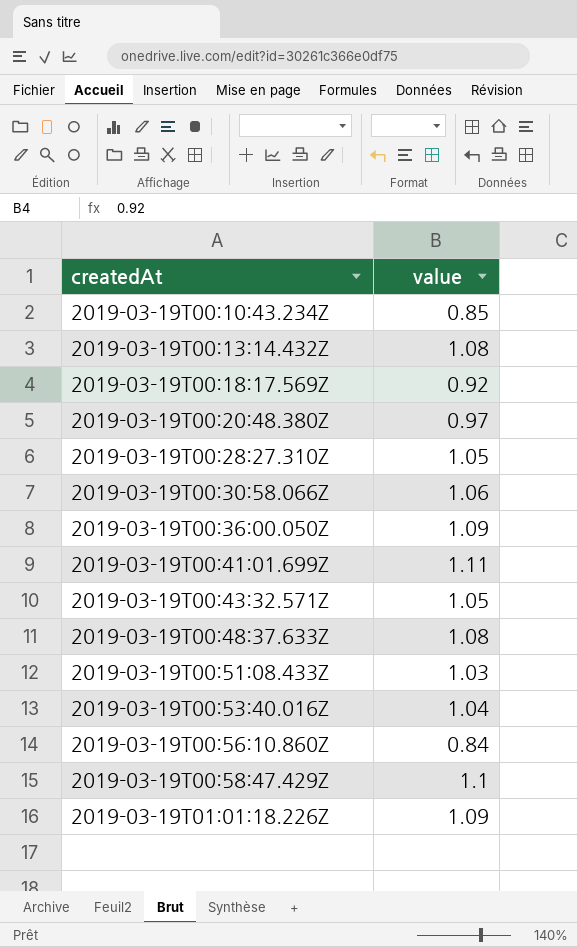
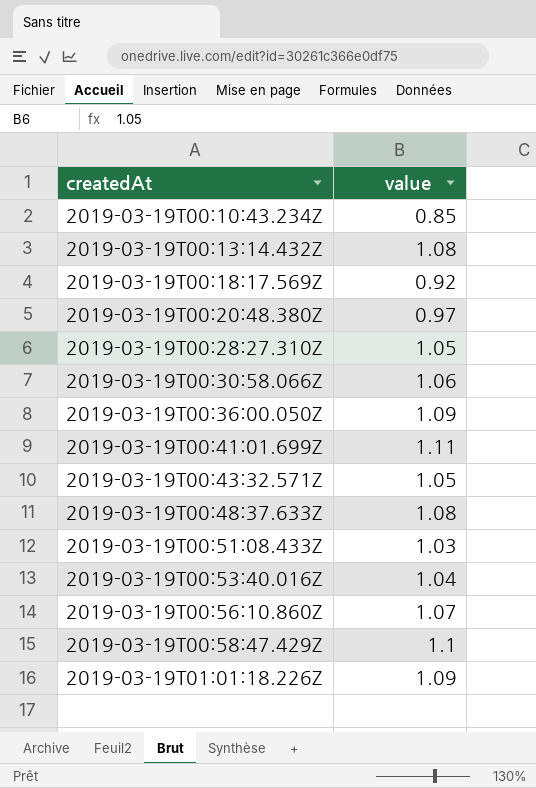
2019-03-19T00:56:10.860Z | value: 0.84 -> 1.07

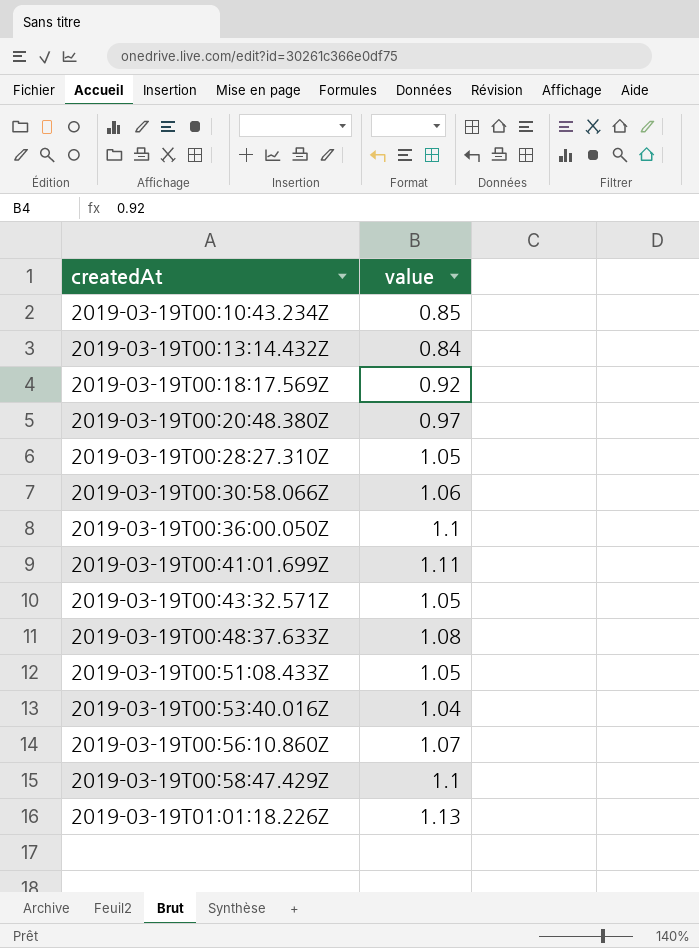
2019-03-19T00:13:14.432Z | value: 1.08 -> 0.84
2019-03-19T00:36:00.050Z | value: 1.09 -> 1.1
2019-03-19T00:51:08.433Z | value: 1.03 -> 1.05
2019-03-19T01:01:18.226Z | value: 1.09 -> 1.13

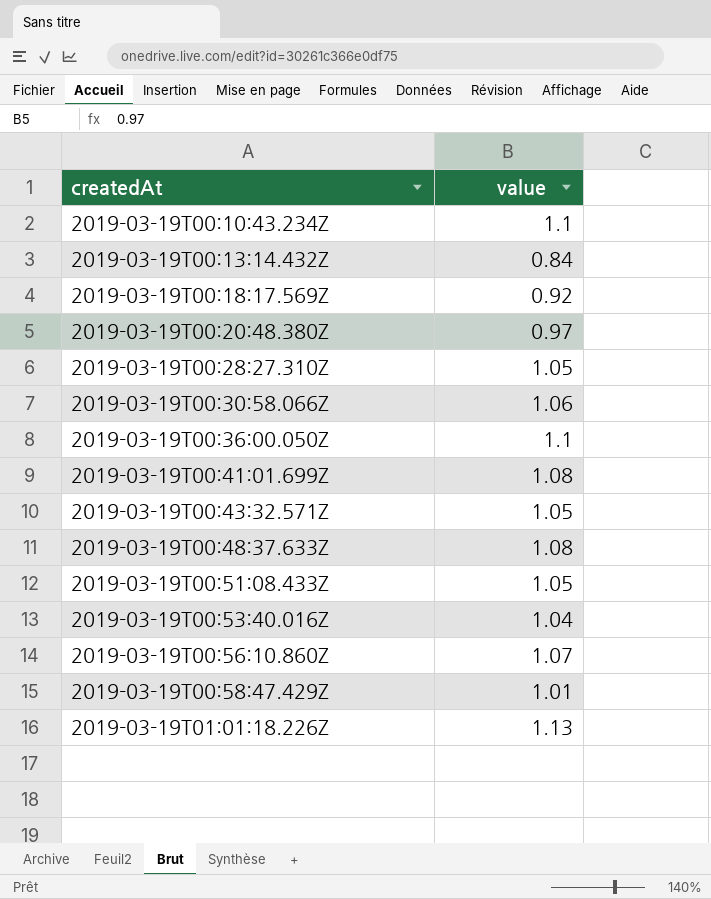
2019-03-19T00:10:43.234Z | value: 0.85 -> 1.1
2019-03-19T00:41:01.699Z | value: 1.11 -> 1.08
2019-03-19T00:58:47.429Z | value: 1.1 -> 1.01

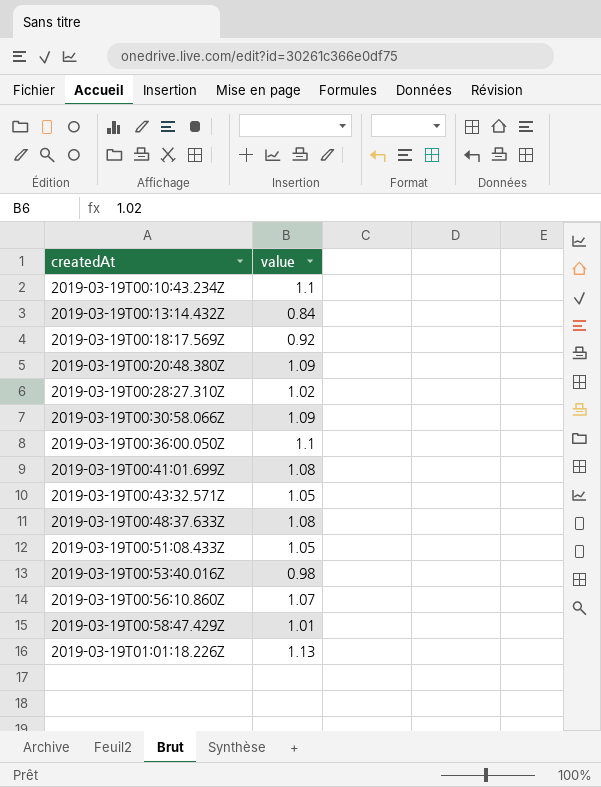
2019-03-19T00:20:48.380Z | value: 0.97 -> 1.09
2019-03-19T00:28:27.310Z | value: 1.05 -> 1.02
2019-03-19T00:30:58.066Z | value: 1.06 -> 1.09
2019-03-19T00:53:40.016Z | value: 1.04 -> 0.98

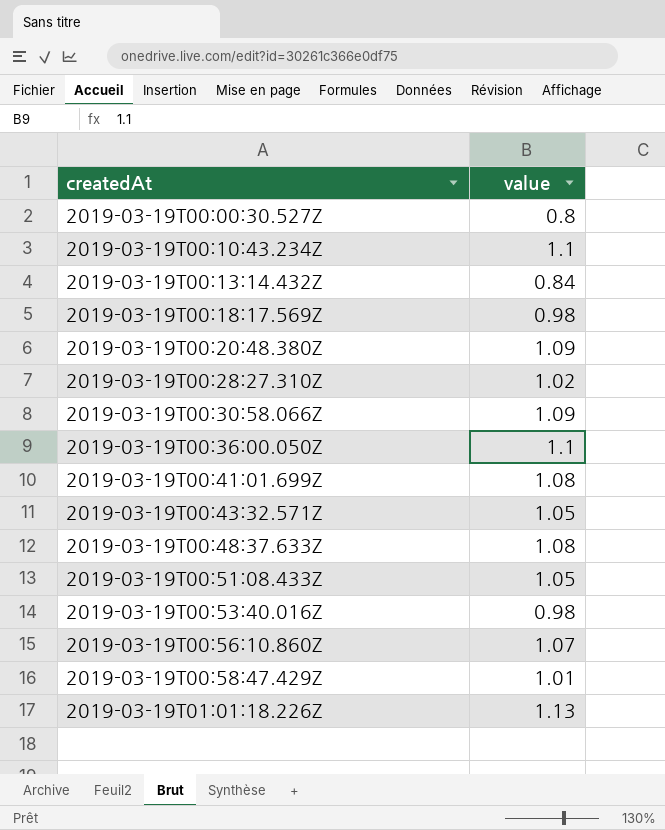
row 2019-03-19T00:00:30.527Z: none -> 0.8
2019-03-19T00:18:17.569Z | value: 0.92 -> 0.98

